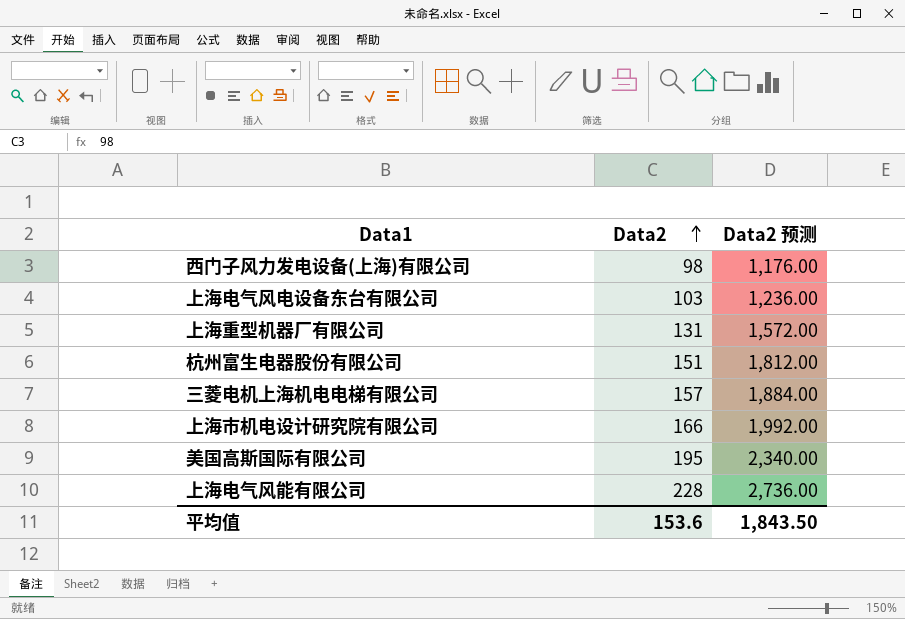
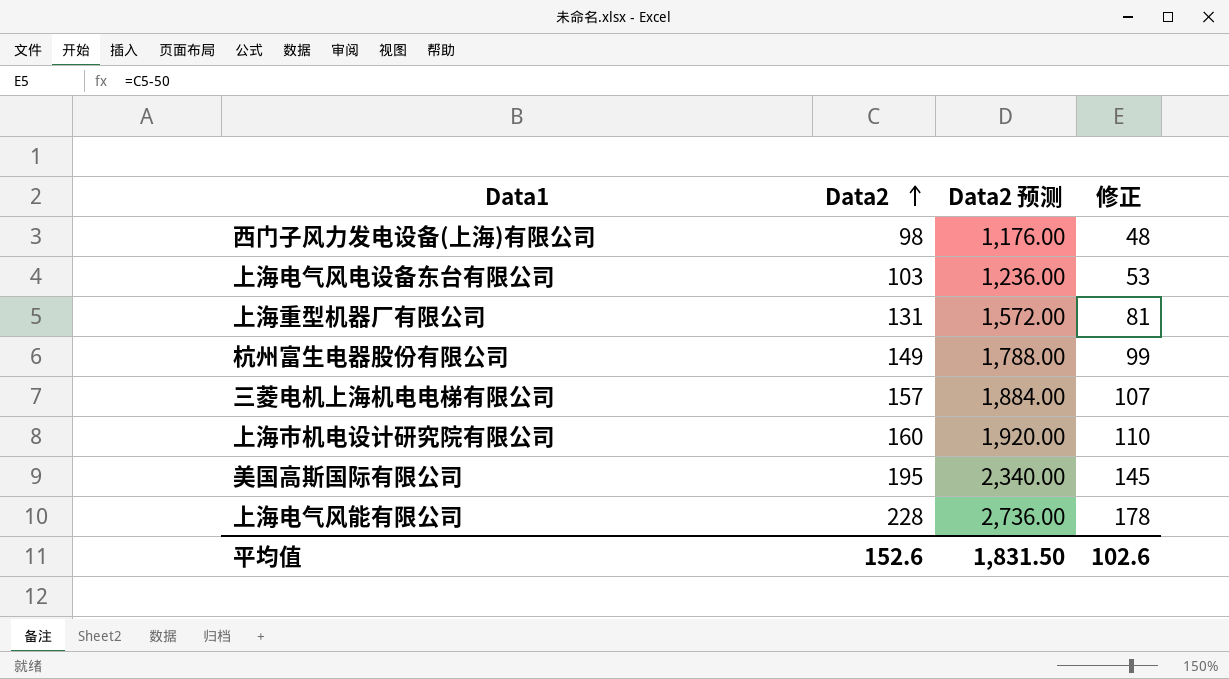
column 修正 | formula: none -> [Data2] - 50
杭州富生电器股份有限公司 | Data2: 151 -> 149
杭州富生电器股份有限公司 | Data2 预测: 1,812.00 -> 1,788.00
上海市机电设计研究院有限公司 | Data2: 166 -> 160
上海市机电设计研究院有限公司 | Data2 预测: 1,992.00 -> 1,920.00
平均值 | Data2: 153.6 -> 152.6
平均值 | Data2 预测: 1,843.50 -> 1,831.50

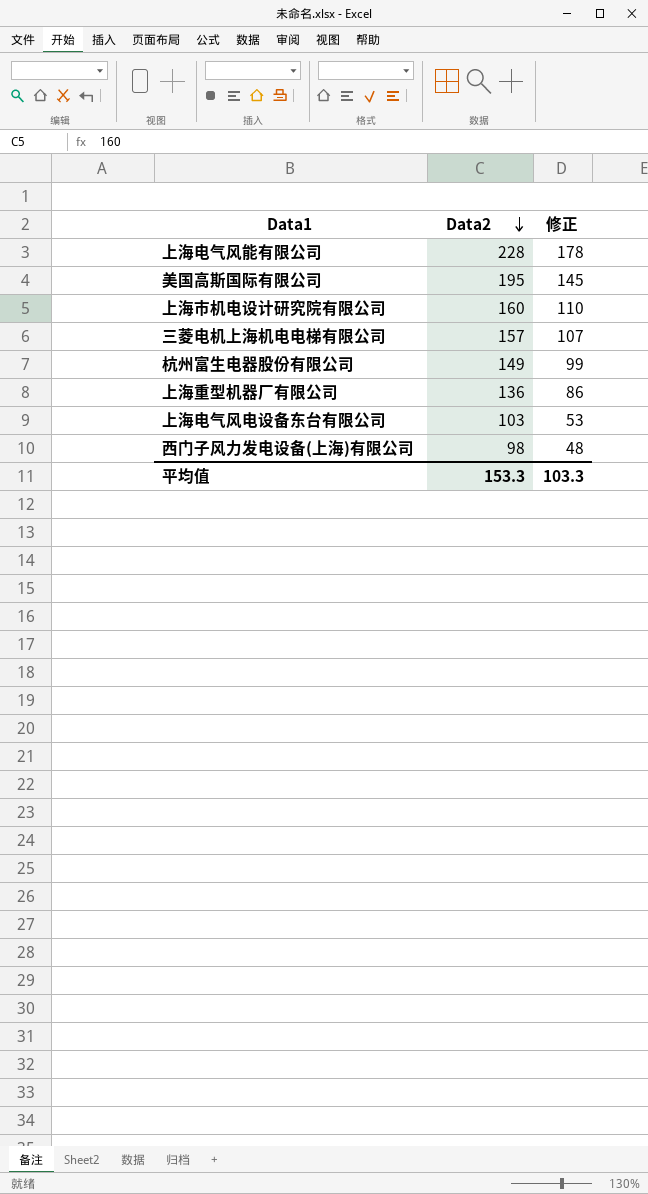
row order: Data2 ascending -> Data2 descending
column Data2 预测 | formula: [Data2] * 12 -> none
上海重型机器厂有限公司 | Data2: 131 -> 136
上海重型机器厂有限公司 | 修正: 81 -> 86
平均值 | Data2: 152.6 -> 153.3
平均值 | 修正: 102.6 -> 103.3

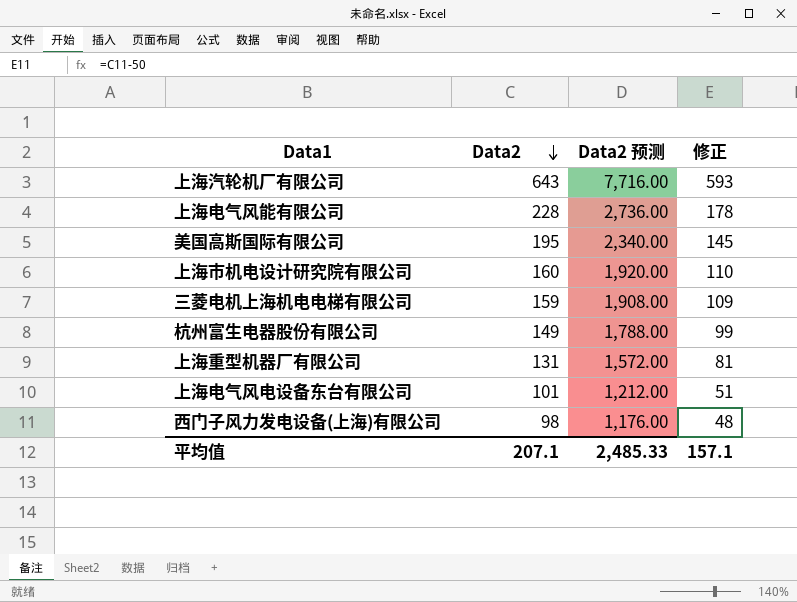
column Data2 预测 | formula: none -> [Data2] * 12
row 上海汽轮机厂有限公司: none -> 643 | 7,716.00 | 593
三菱电机上海机电电梯有限公司 | Data2: 157 -> 159
三菱电机上海机电电梯有限公司 | 修正: 107 -> 109
上海重型机器厂有限公司 | Data2: 136 -> 131
上海重型机器厂有限公司 | 修正: 86 -> 81
上海电气风电设备东台有限公司 | Data2: 103 -> 101
上海电气风电设备东台有限公司 | 修正: 53 -> 51
平均值 | Data2: 153.3 -> 207.1
平均值 | 修正: 103.3 -> 157.1

